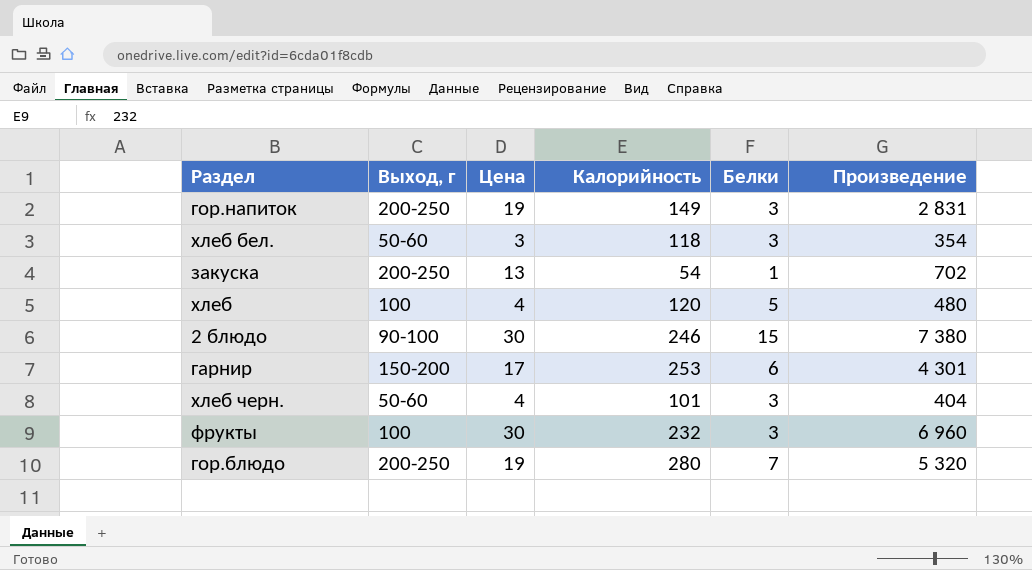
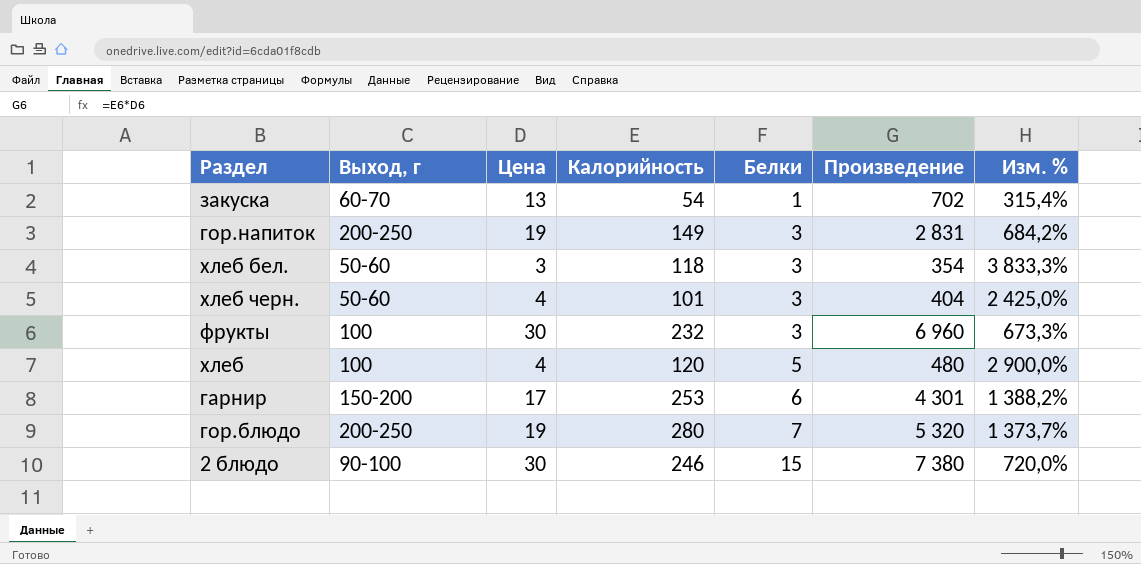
row order: none -> Белки ascending
column Изм. % | formula: none -> ([Калорийность] - [Цена]) / [Цена]
закуска | Выход, г: 200-250 -> 60-70

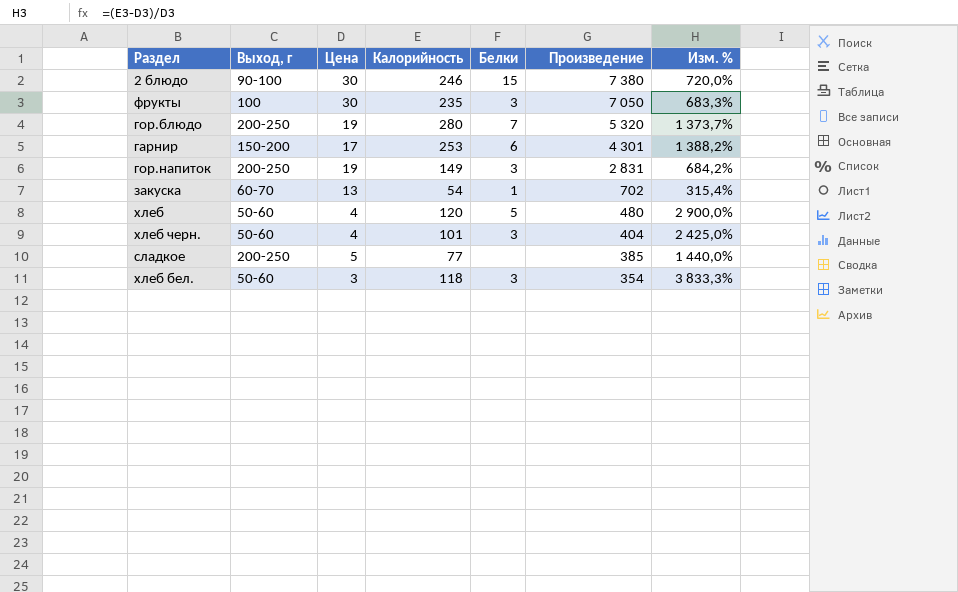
row order: Белки ascending -> Произведение descending
фрукты | Калорийность: 232 -> 235
фрукты | Произведение: 6 960 -> 7 050
фрукты | Изм. %: 673,3% -> 683,3%
хлеб | Выход, г: 100 -> 50-60
row сладкое: none -> 200-250 | 5 | 77 | none | 385 | 1 440,0%

